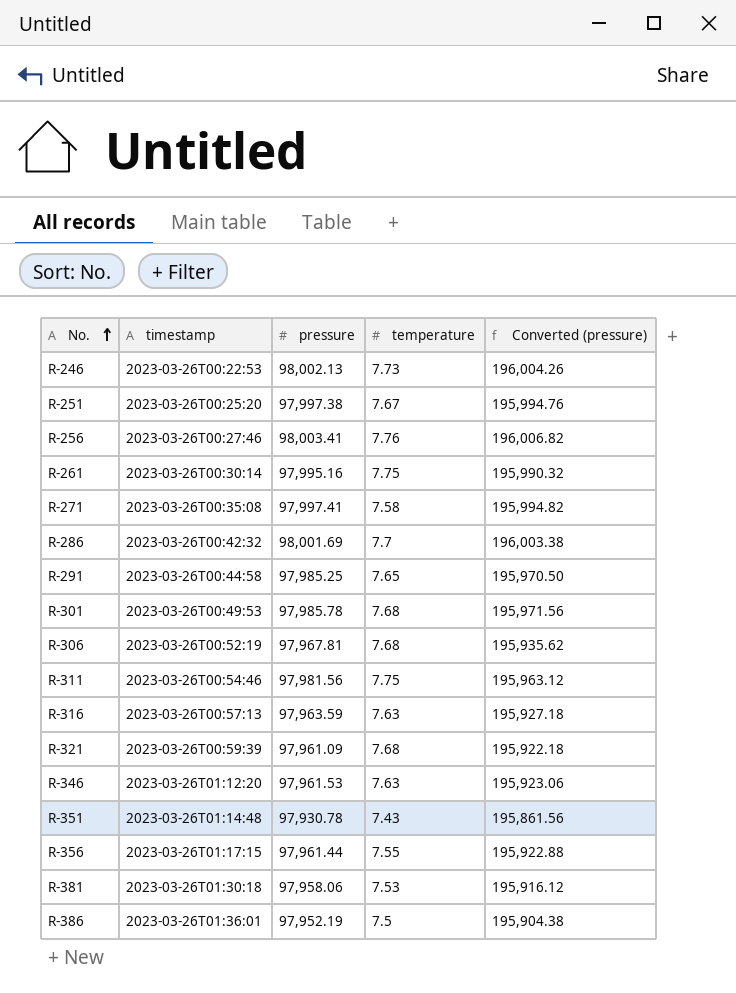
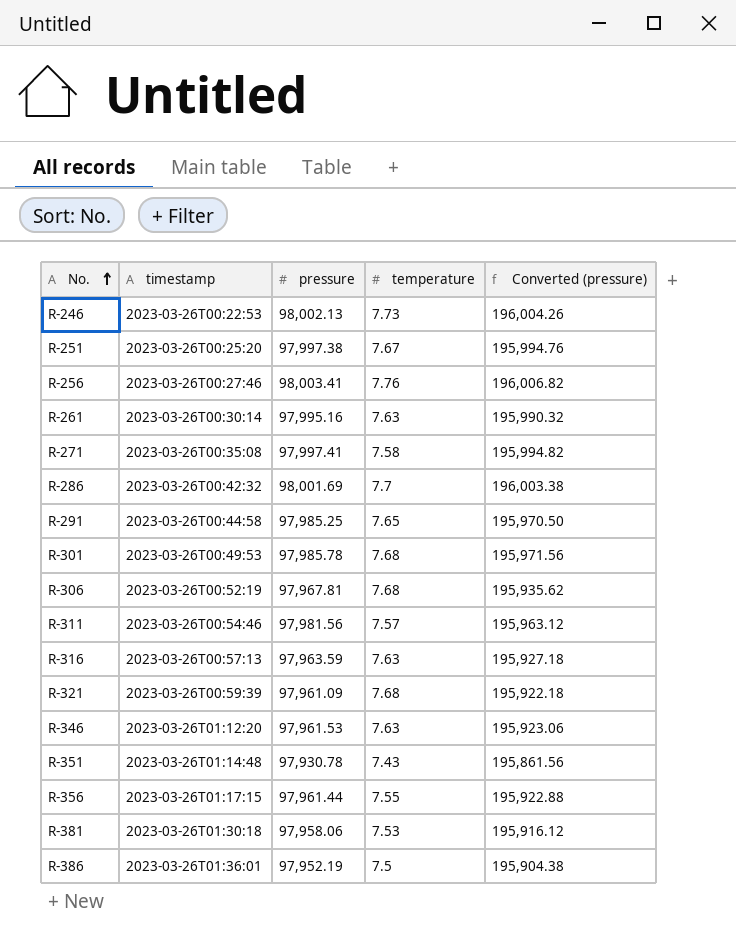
R-261 | temperature: 7.75 -> 7.63
R-311 | temperature: 7.75 -> 7.57

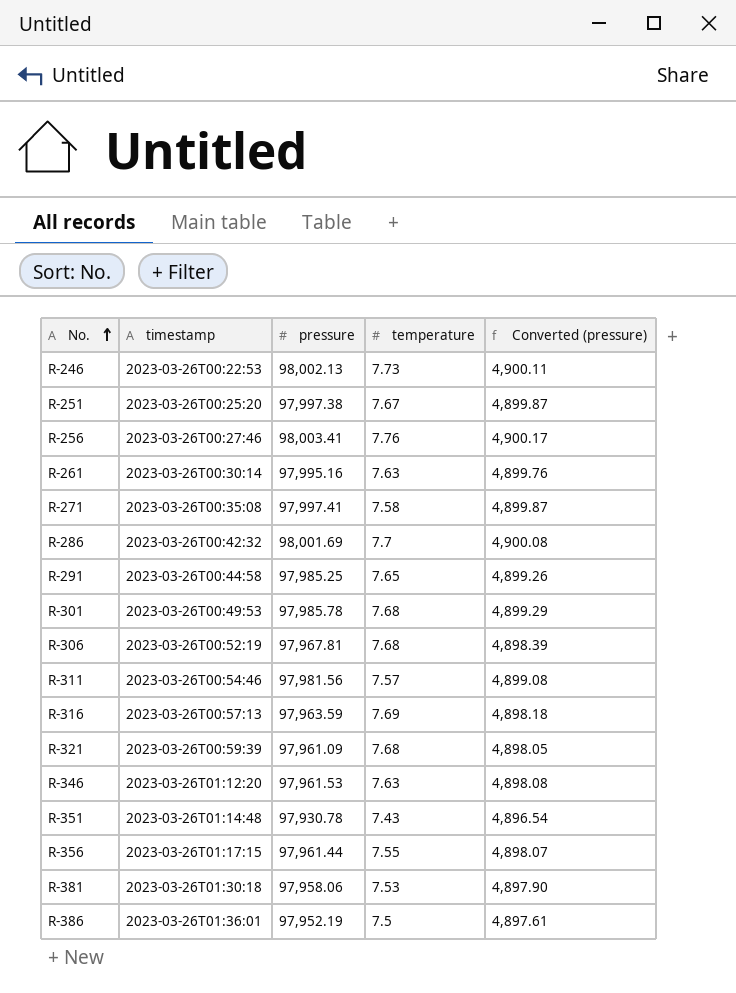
column Converted (pressure) | formula: [pressure] * 2 -> [pressure] * 0.05
R-316 | temperature: 7.63 -> 7.69

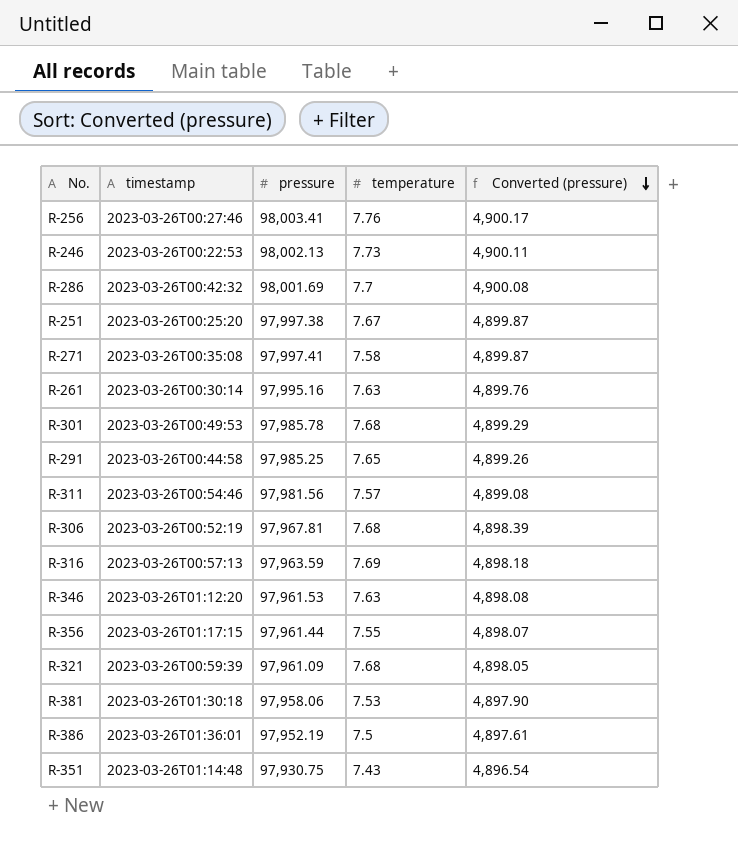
row order: No. ascending -> Converted (pressure) descending
R-351 | pressure: 97,930.78 -> 97,930.75

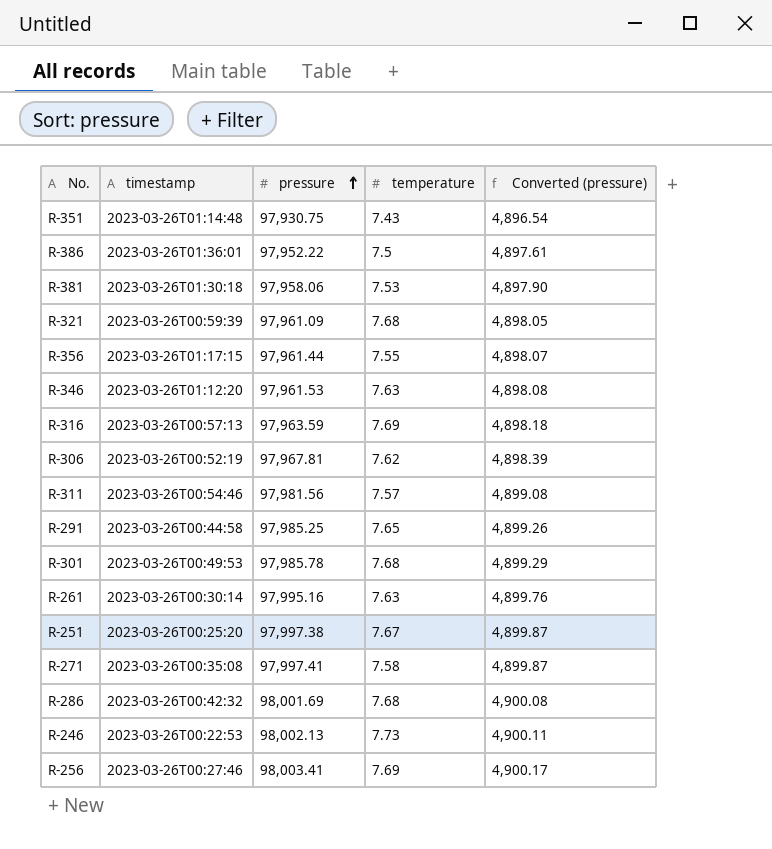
row order: Converted (pressure) descending -> pressure ascending
R-386 | pressure: 97,952.19 -> 97,952.22
R-306 | temperature: 7.68 -> 7.62
R-286 | temperature: 7.7 -> 7.68
R-256 | temperature: 7.76 -> 7.69

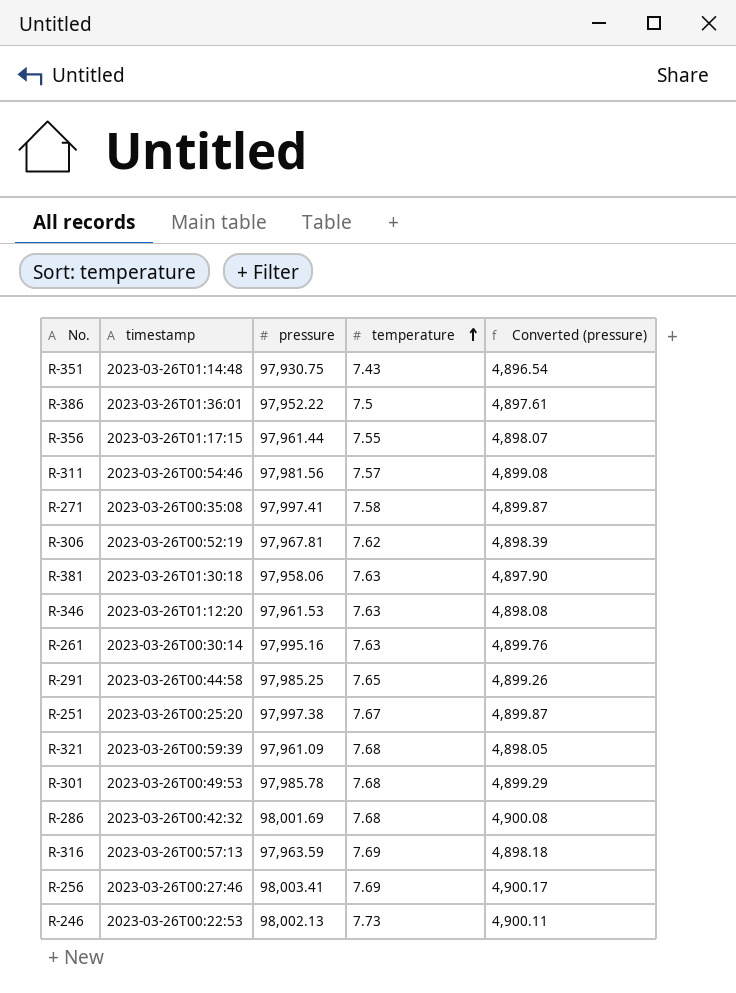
row order: pressure ascending -> temperature ascending
R-381 | temperature: 7.53 -> 7.63

